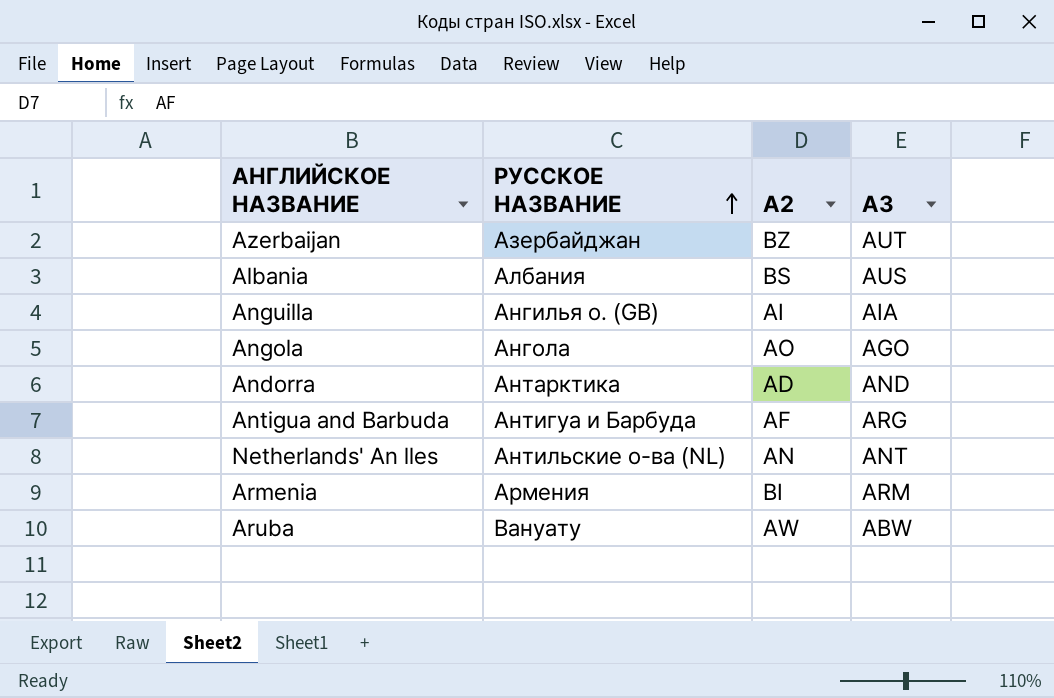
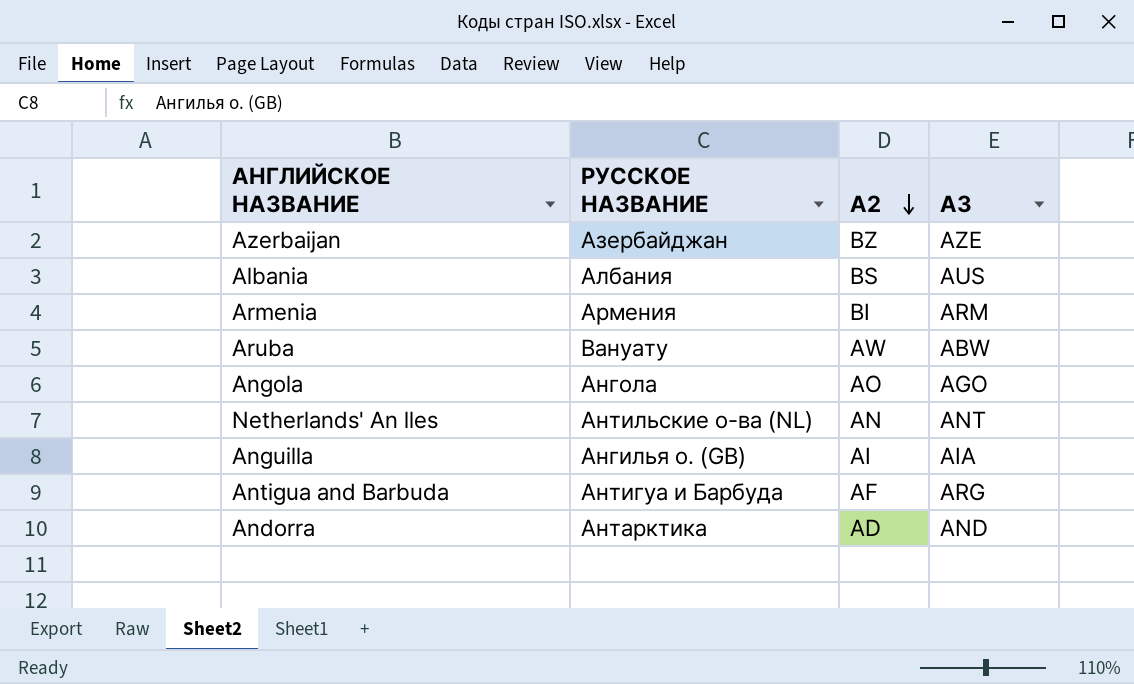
row order: РУССКОЕ НАЗВАНИЕ ascending -> A2 descending
Azerbaijan | A3: AUT -> AZE

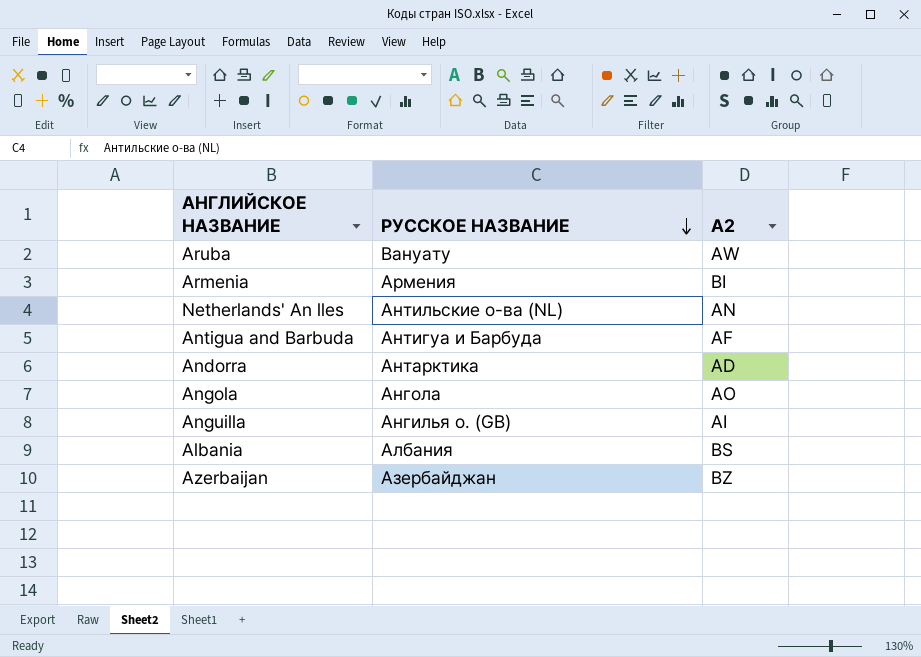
row order: A2 descending -> РУССКОЕ НАЗВАНИЕ descending
column A3 | position: 4 -> none

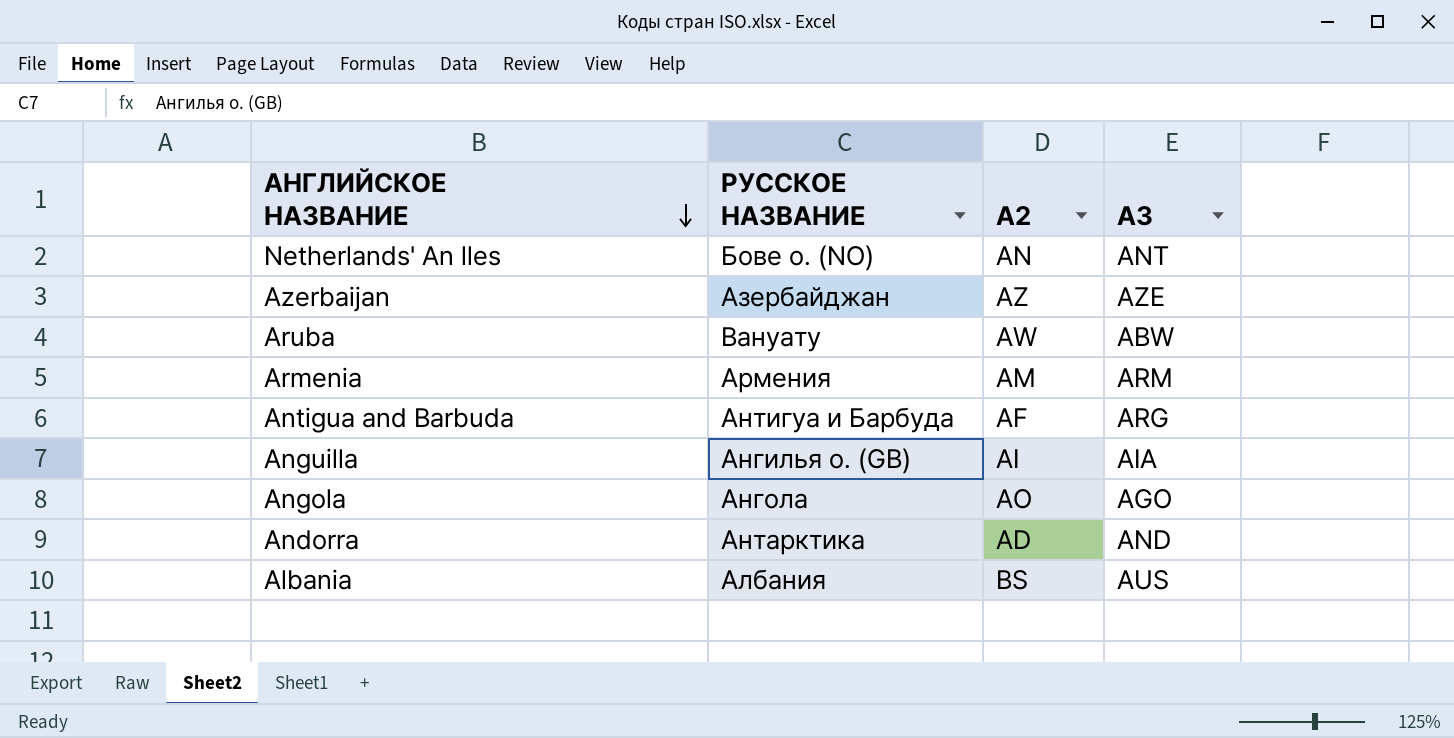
row order: РУССКОЕ НАЗВАНИЕ descending -> АНГЛИЙСКОЕ НАЗВАНИЕ descending
column A3 | position: none -> 4
Netherlands' An lles | РУССКОЕ НАЗВАНИЕ: Антильские о‐ва (NL) -> Бове о. (NO)
Azerbaijan | A2: BZ -> AZ
Armenia | A2: BI -> AM

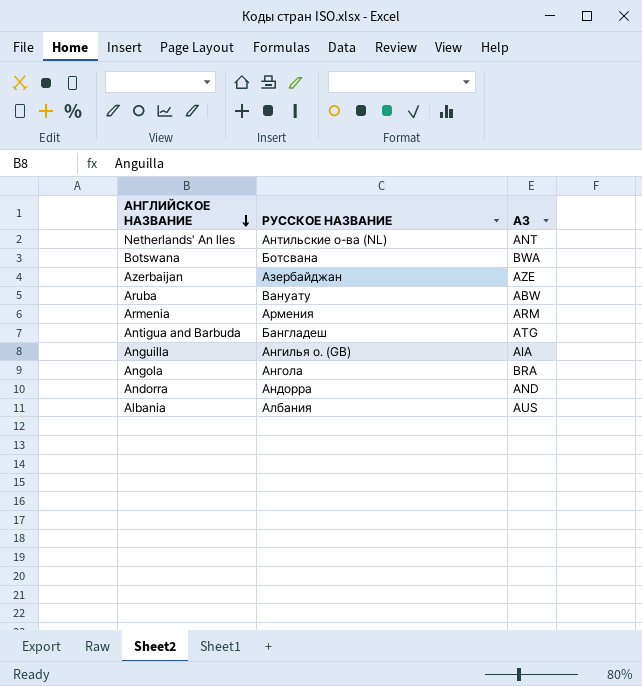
column A2 | position: 3 -> none
Netherlands' An lles | РУССКОЕ НАЗВАНИЕ: Бове о. (NO) -> Антильские о‐ва (NL)
row Botswana: none -> Ботсвана | BWA
Antigua and Barbuda | РУССКОЕ НАЗВАНИЕ: Антигуа и Барбуда -> Бангладеш
Antigua and Barbuda | A3: ARG -> ATG
Angola | A3: AGO -> BRA
Andorra | РУССКОЕ НАЗВАНИЕ: Антарктика -> Андорра

